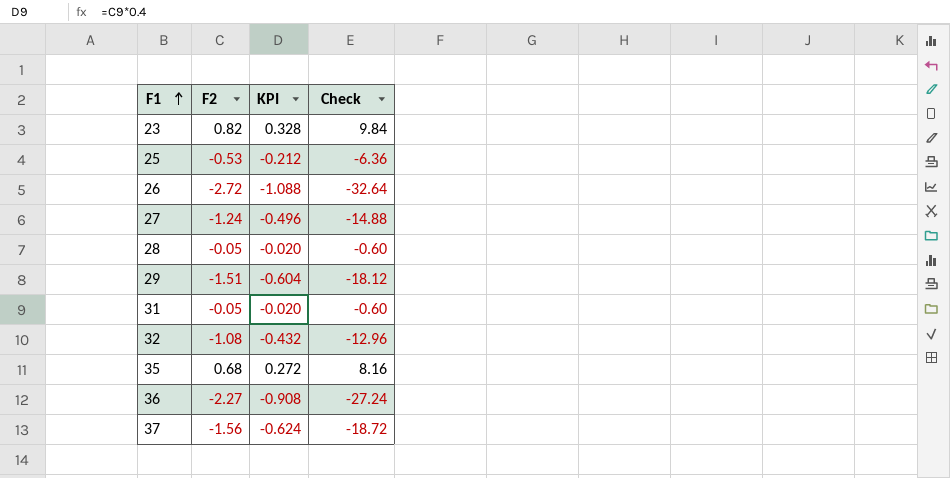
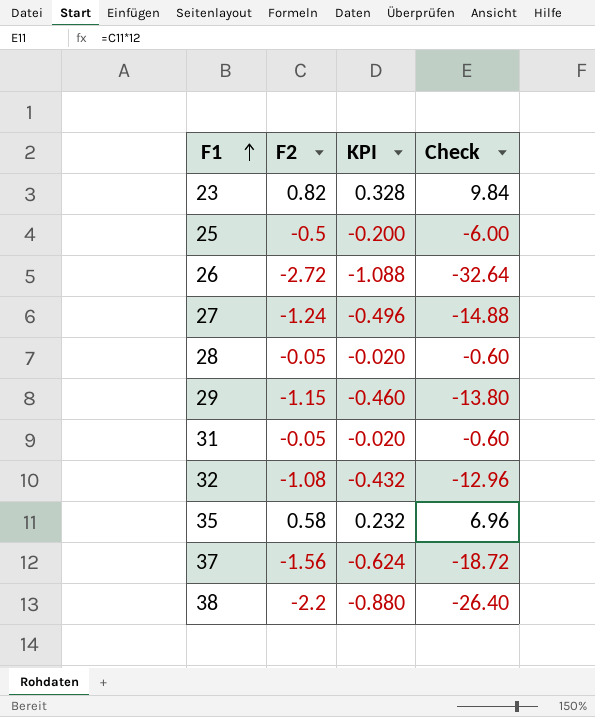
row 36: -2.27 | -0.908 | -27.24 -> none
25 | F2: -0.53 -> -0.5
25 | KPI: -0.212 -> -0.200
25 | Check: -6.36 -> -6.00
29 | F2: -1.51 -> -1.15
29 | KPI: -0.604 -> -0.460
29 | Check: -18.12 -> -13.80
35 | F2: 0.68 -> 0.58
35 | KPI: 0.272 -> 0.232
35 | Check: 8.16 -> 6.96
row 38: none -> -2.2 | -0.880 | -26.40

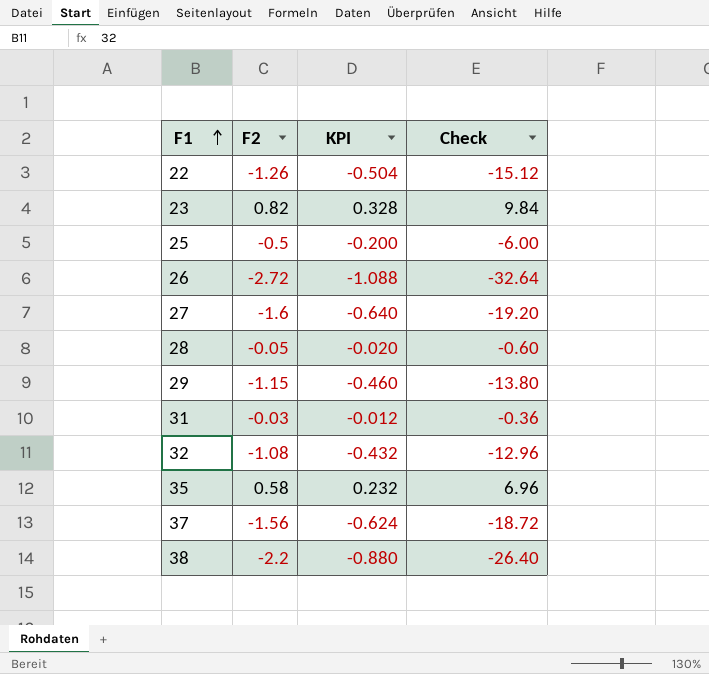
row 22: none -> -1.26 | -0.504 | -15.12
27 | F2: -1.24 -> -1.6
27 | KPI: -0.496 -> -0.640
27 | Check: -14.88 -> -19.20
31 | F2: -0.05 -> -0.03
31 | KPI: -0.020 -> -0.012
31 | Check: -0.60 -> -0.36

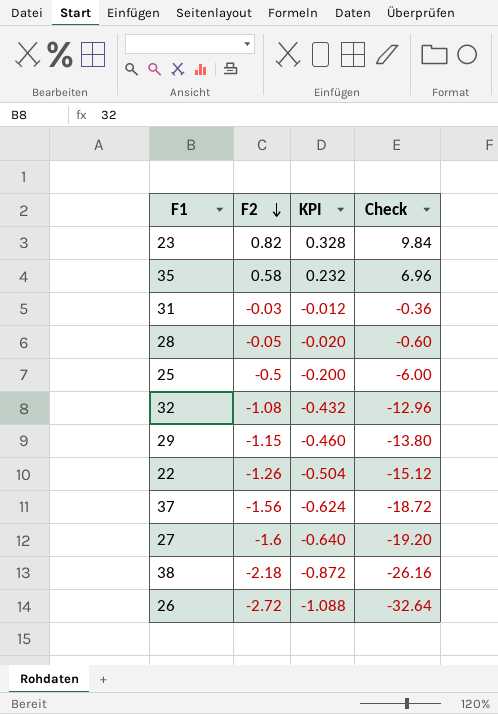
row order: F1 ascending -> F2 descending
38 | F2: -2.2 -> -2.18
38 | KPI: -0.880 -> -0.872
38 | Check: -26.40 -> -26.16

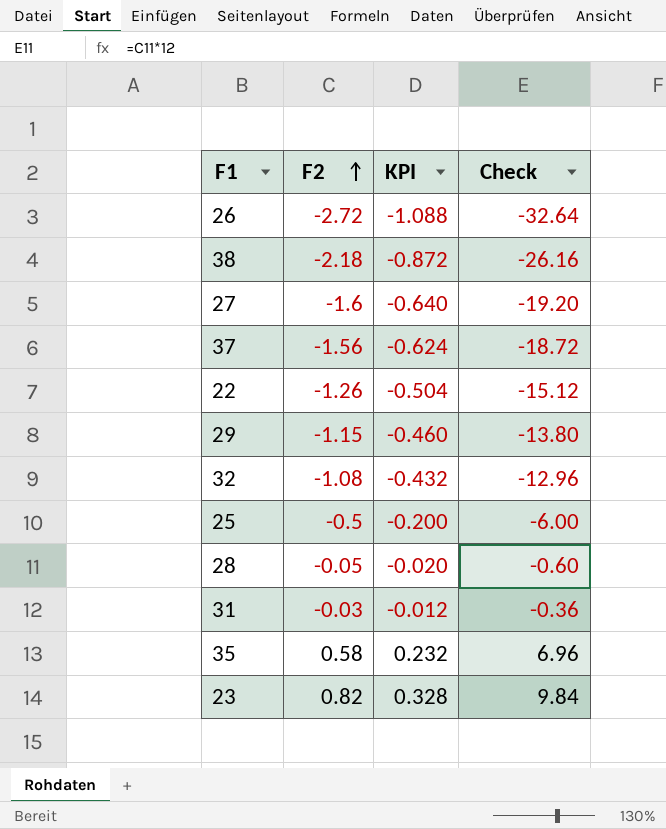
row order: F2 descending -> F2 ascending

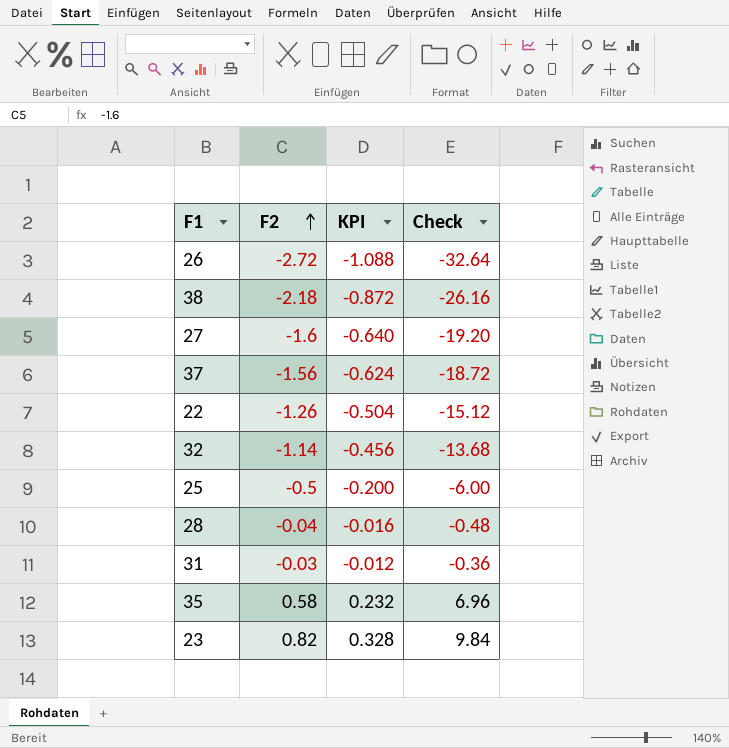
row 29: -1.15 | -0.460 | -13.80 -> none
32 | F2: -1.08 -> -1.14
32 | KPI: -0.432 -> -0.456
32 | Check: -12.96 -> -13.68
28 | F2: -0.05 -> -0.04
28 | KPI: -0.020 -> -0.016
28 | Check: -0.60 -> -0.48

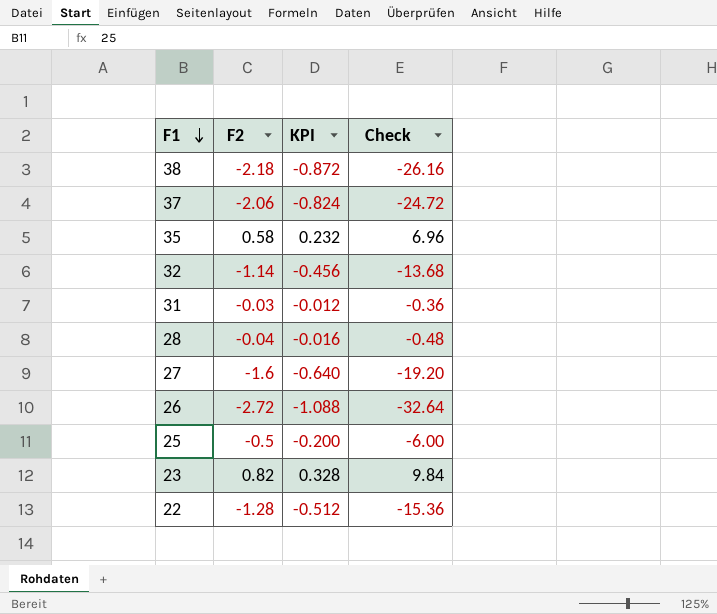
row order: F2 ascending -> F1 descending
37 | F2: -1.56 -> -2.06
37 | KPI: -0.624 -> -0.824
37 | Check: -18.72 -> -24.72
22 | F2: -1.26 -> -1.28
22 | KPI: -0.504 -> -0.512
22 | Check: -15.12 -> -15.36

